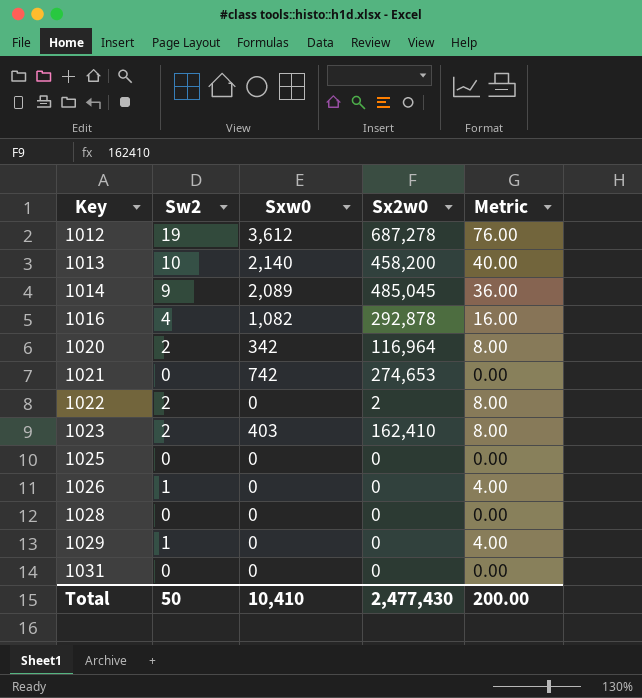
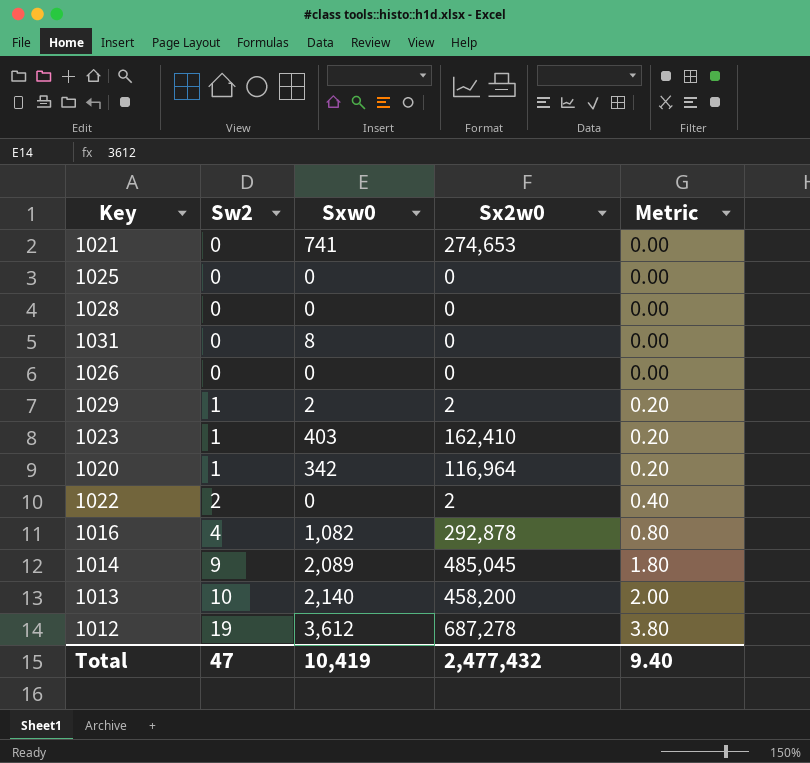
row order: Key ascending -> Sw2 ascending
column Metric | formula: [Sw2] * 4 -> [Sw2] * 0.2
1021 | Sxw0: 742 -> 741
1031 | Sxw0: 0 -> 8
1026 | Sw2: 1 -> 0
1029 | Sxw0: 0 -> 2
1029 | Sx2w0: 0 -> 2
1023 | Sw2: 2 -> 1
1020 | Sw2: 2 -> 1
Total | Sw2: 50 -> 47
Total | Sxw0: 10,410 -> 10,419
Total | Sx2w0: 2,477,430 -> 2,477,432
Total | Metric: 200.00 -> 9.40

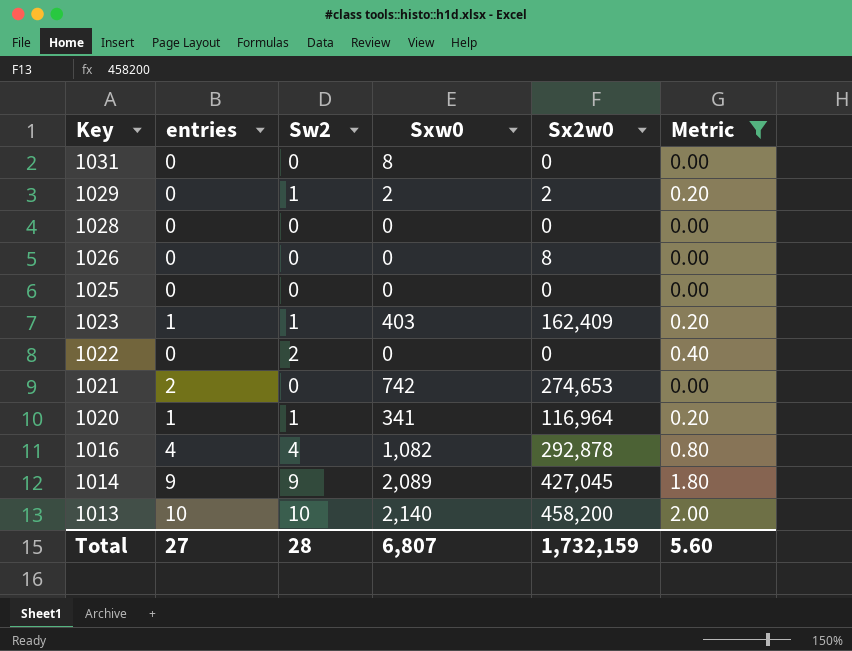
filter: none -> Metric != 3.80
row order: Sw2 ascending -> Key descending
column entries | position: none -> 2
1026 | Sx2w0: 0 -> 8
1023 | Sx2w0: 162,410 -> 162,409
1022 | Sx2w0: 2 -> 0
1021 | Sxw0: 741 -> 742
1020 | Sxw0: 342 -> 341
1014 | Sx2w0: 485,045 -> 427,045
Total | Sw2: 47 -> 28
Total | Sxw0: 10,419 -> 6,807
Total | Sx2w0: 2,477,432 -> 1,732,159
Total | Metric: 9.40 -> 5.60

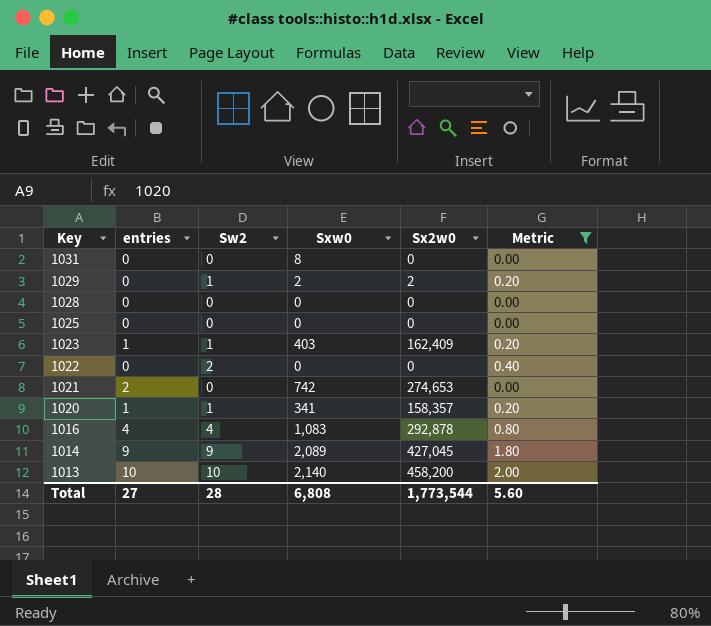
row 1026: 0 | 0 | 0 | 8 | 0.00 -> none
1020 | Sx2w0: 116,964 -> 158,357
1016 | Sxw0: 1,082 -> 1,083
Total | Sxw0: 6,807 -> 6,808
Total | Sx2w0: 1,732,159 -> 1,773,544

